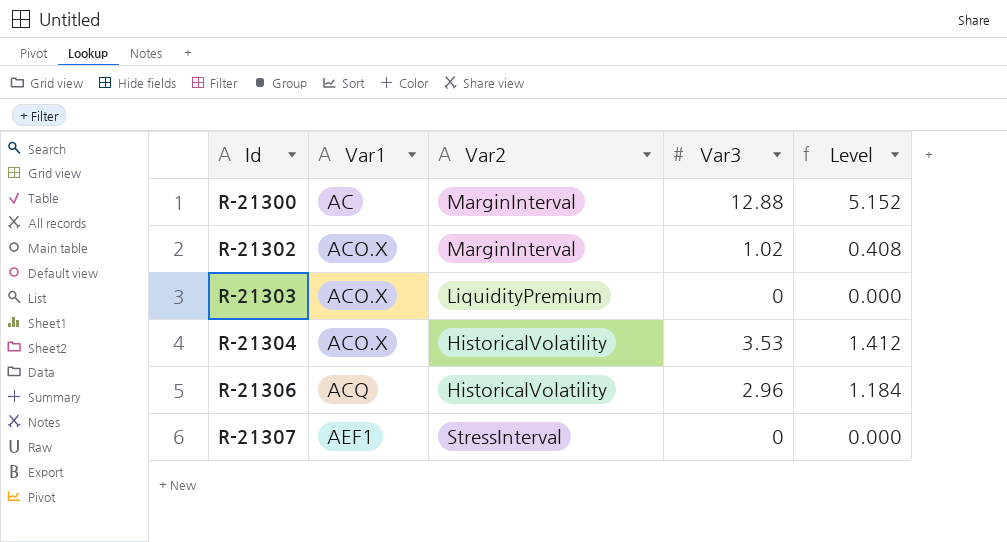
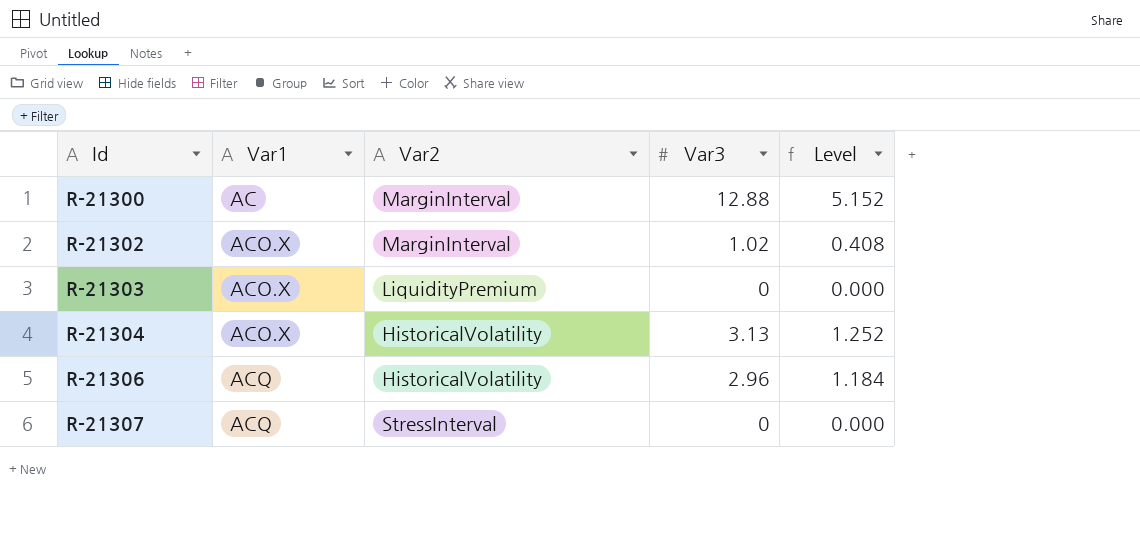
R-21304 | Var3: 3.53 -> 3.13
R-21304 | Level: 1.412 -> 1.252
R-21307 | Var1: AEF1 -> ACQ

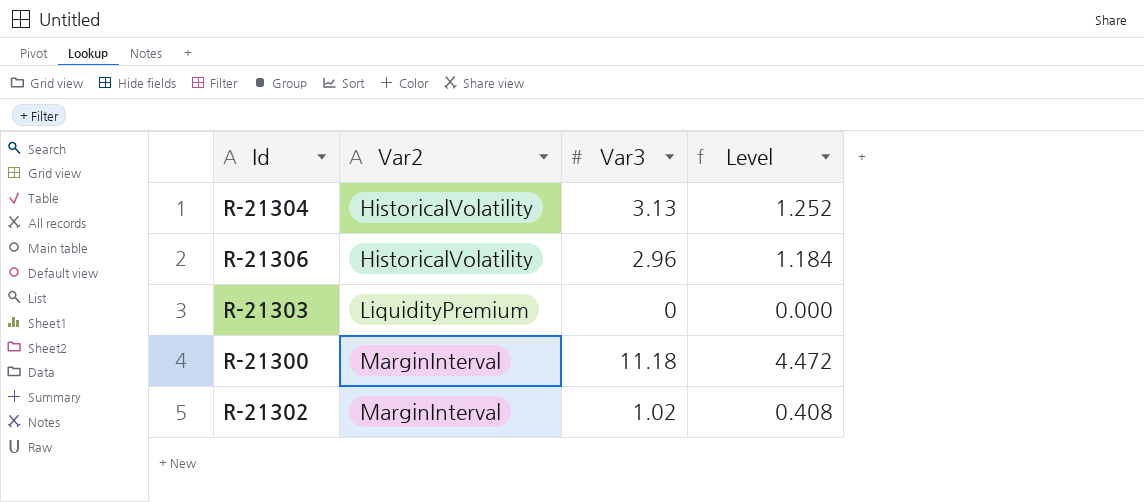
row order: Id ascending -> Var2 ascending
column Var1 | position: 2 -> none
row R-21307: ACQ | StressInterval | 0 | 0.000 -> none
R-21300 | Var3: 12.88 -> 11.18
R-21300 | Level: 5.152 -> 4.472

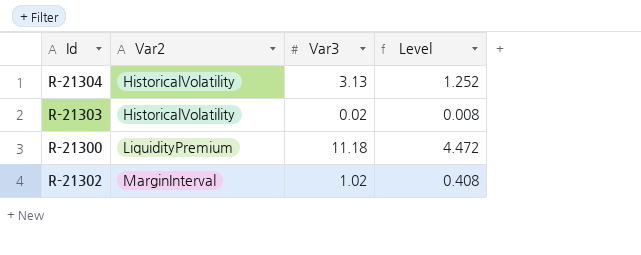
row R-21306: HistoricalVolatility | 2.96 | 1.184 -> none
R-21303 | Var2: LiquidityPremium -> HistoricalVolatility
R-21303 | Var3: 0 -> 0.02
R-21303 | Level: 0.000 -> 0.008
R-21300 | Var2: MarginInterval -> LiquidityPremium

